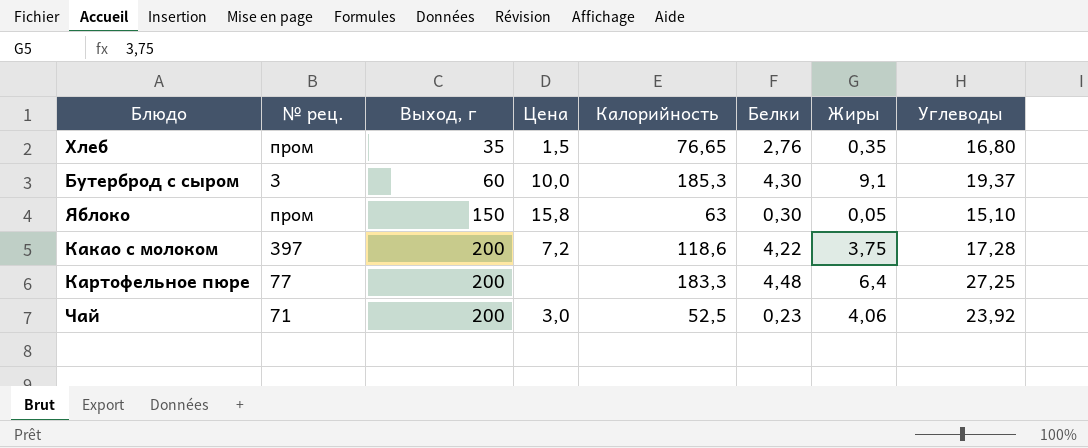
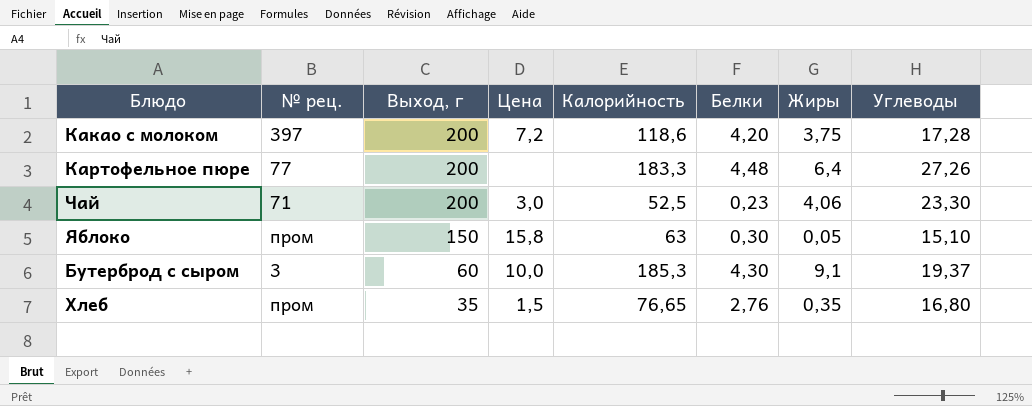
row order: Выход, г ascending -> Выход, г descending
Какао с молоком | Белки: 4,22 -> 4,20
Картофельное пюре | Углеводы: 27,25 -> 27,26
Чай | Углеводы: 23,92 -> 23,30

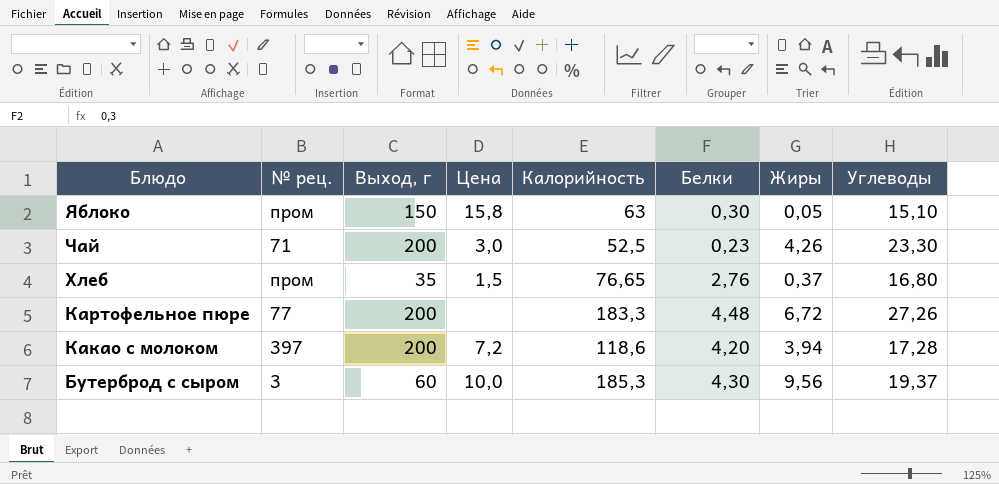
row order: Выход, г descending -> Блюдо descending
Чай | Жиры: 4,06 -> 4,26
Хлеб | Жиры: 0,35 -> 0,37
Картофельное пюре | Жиры: 6,4 -> 6,72
Какао с молоком | Жиры: 3,75 -> 3,94
Бутерброд с сыром | Жиры: 9,1 -> 9,56

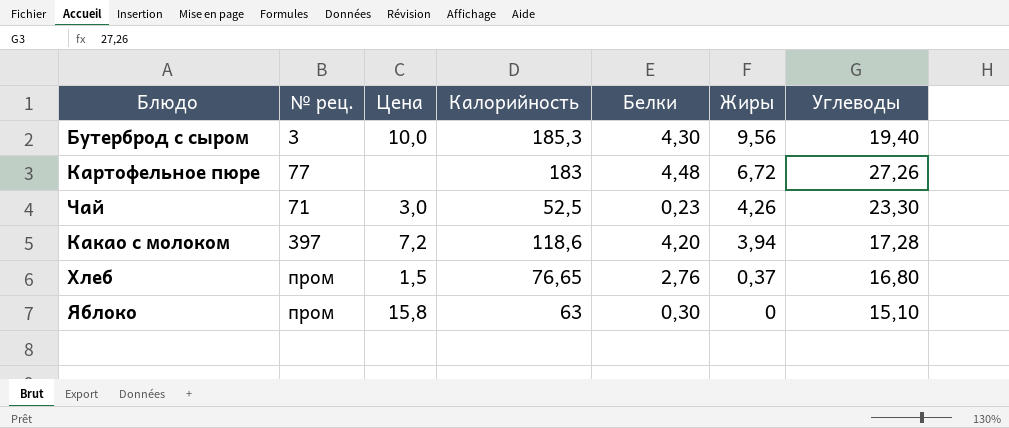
row order: Блюдо descending -> Жиры descending
column Выход, г | position: 3 -> none
Бутерброд с сыром | Углеводы: 19,37 -> 19,40
Картофельное пюре | Калорийность: 183,3 -> 183
Яблоко | Жиры: 0,05 -> 0

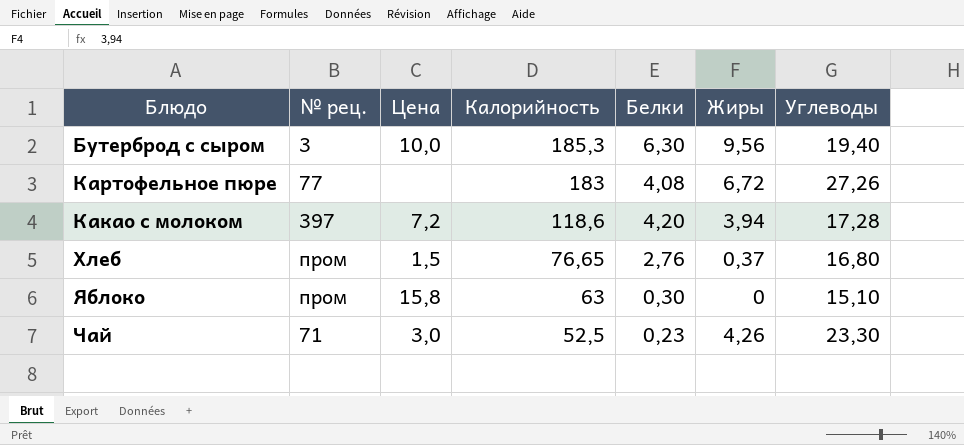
row order: Жиры descending -> Калорийность descending
Бутерброд с сыром | Белки: 4,30 -> 6,30
Картофельное пюре | Белки: 4,48 -> 4,08

